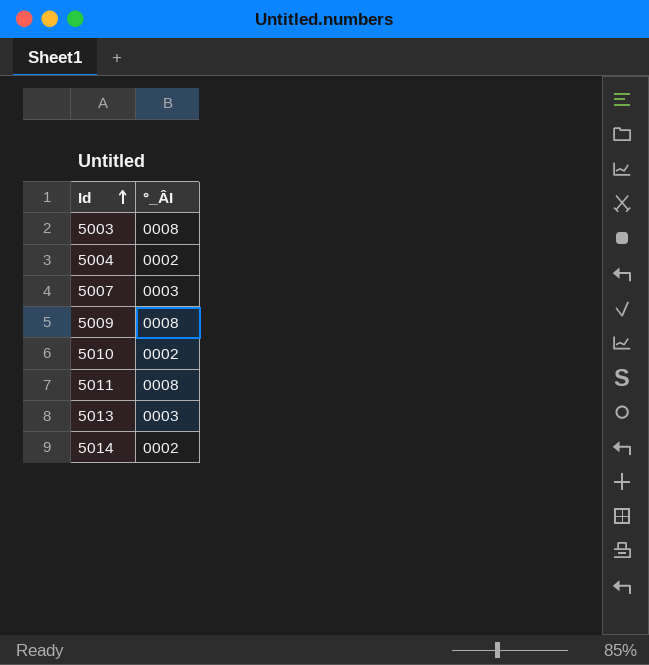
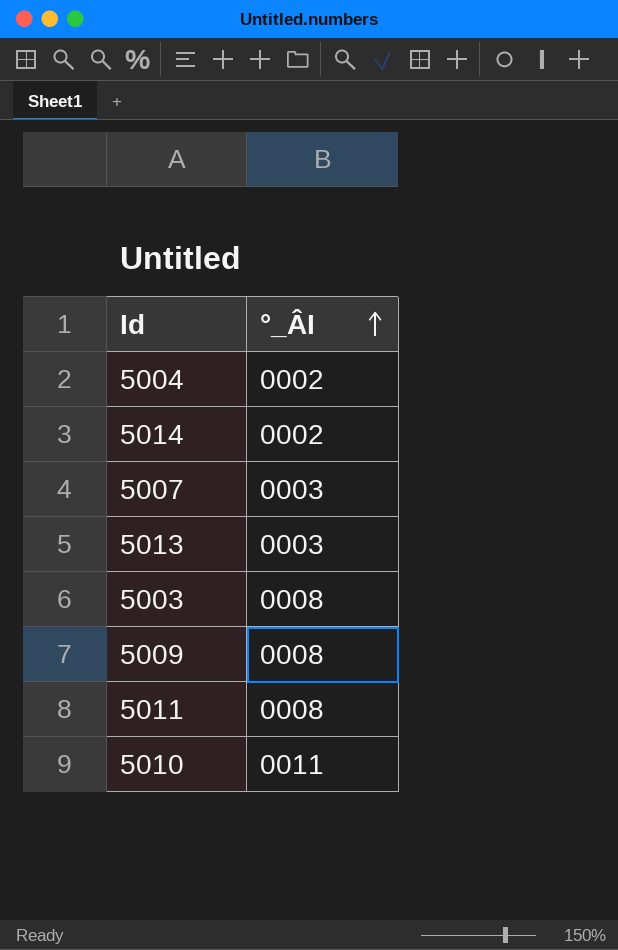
row order: Id ascending -> °_ÂI ascending
5010 | °_ÂI: 0002 -> 0011

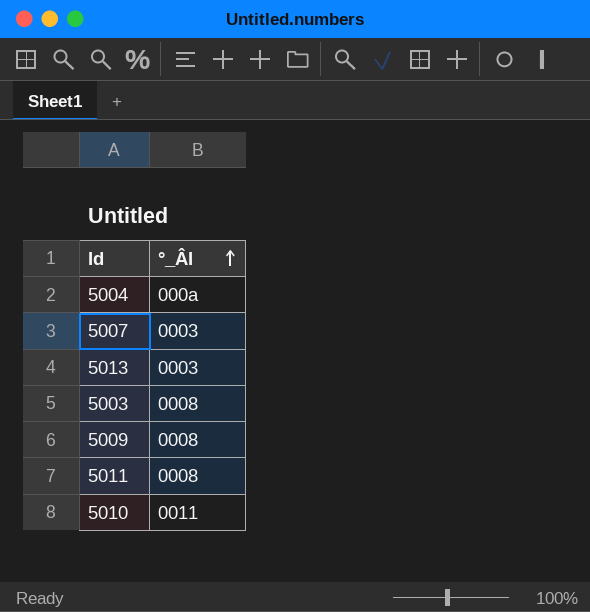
row 5014: 0002 -> none
5004 | °_ÂI: 0002 -> 000a

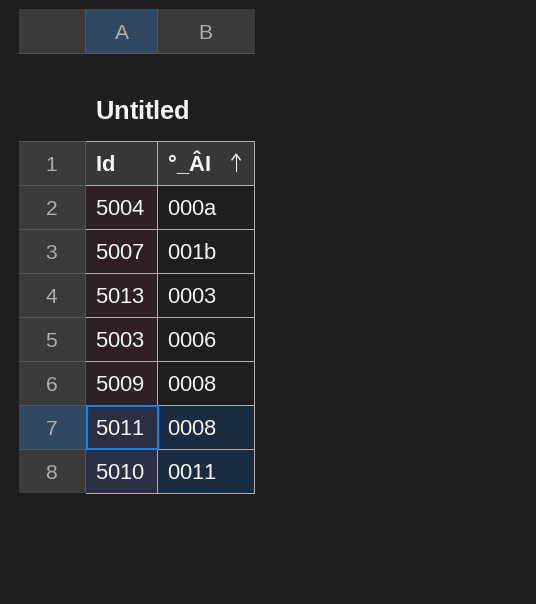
5007 | °_ÂI: 0003 -> 001b
5003 | °_ÂI: 0008 -> 0006

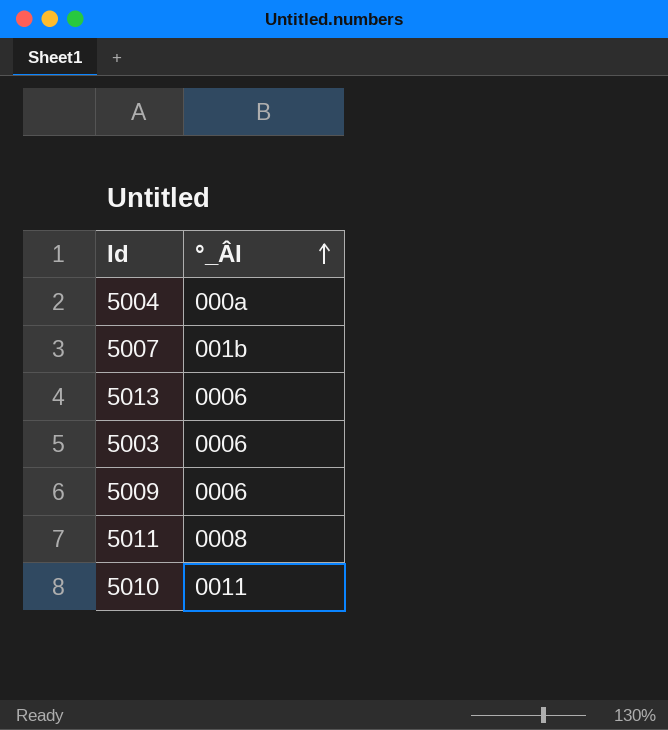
5013 | °_ÂI: 0003 -> 0006
5009 | °_ÂI: 0008 -> 0006

